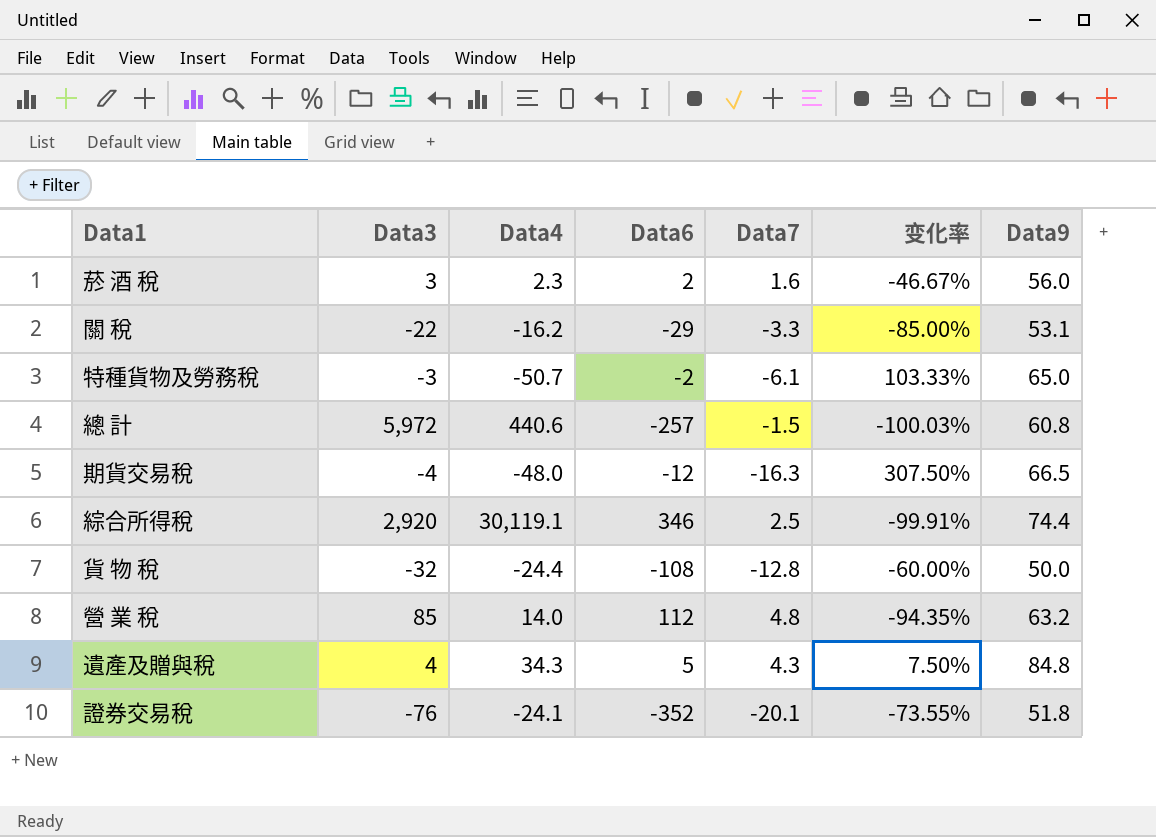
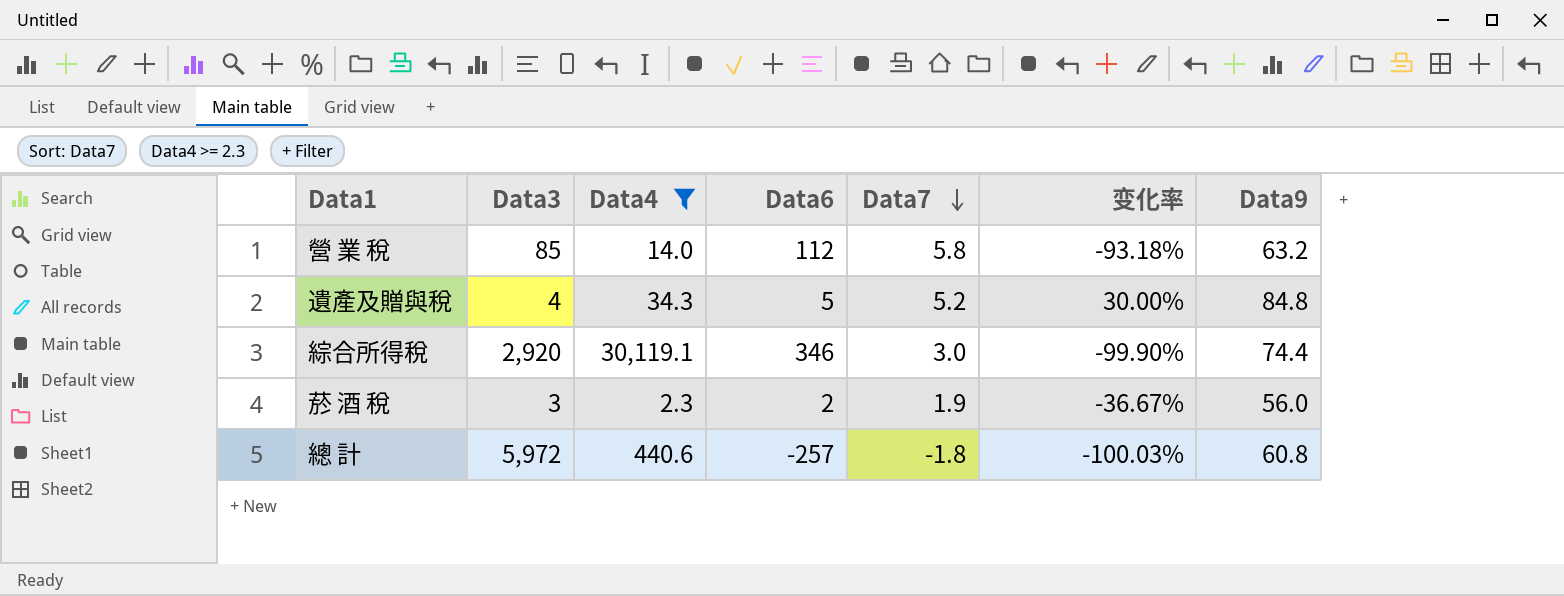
filter: none -> Data4 >= 2.3
row order: none -> Data7 descending
營 業 稅 | Data7: 4.8 -> 5.8
營 業 稅 | 变化率: -94.35% -> -93.18%
遺產及贈與稅 | Data7: 4.3 -> 5.2
遺產及贈與稅 | 变化率: 7.50% -> 30.00%
綜合所得稅 | Data7: 2.5 -> 3.0
綜合所得稅 | 变化率: -99.91% -> -99.90%
菸 酒 稅 | Data7: 1.6 -> 1.9
菸 酒 稅 | 变化率: -46.67% -> -36.67%
總 計 | Data7: -1.5 -> -1.8

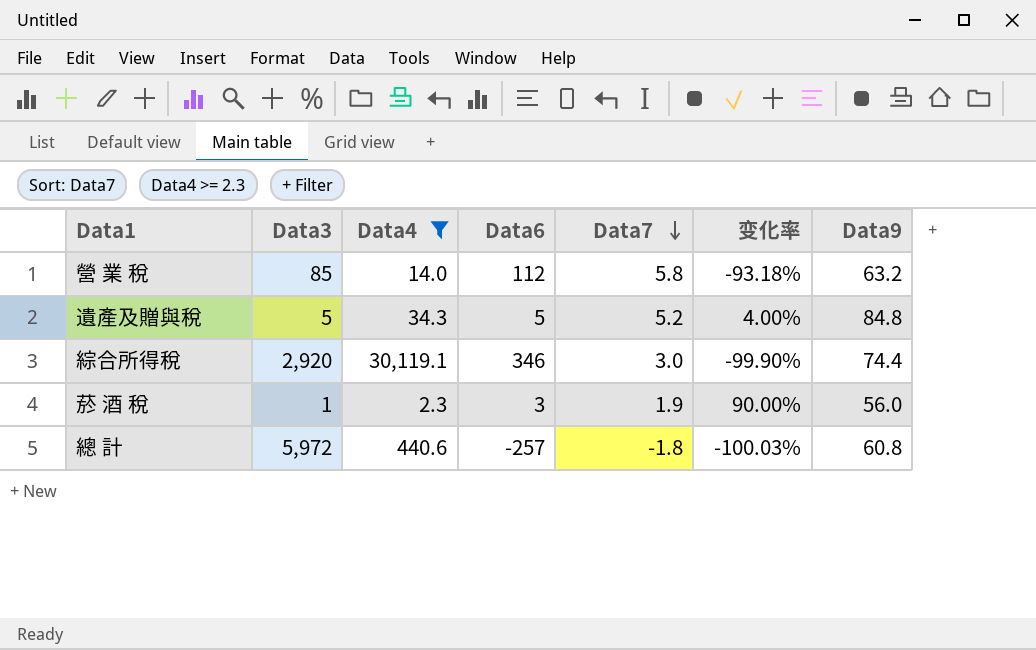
遺產及贈與稅 | Data3: 4 -> 5
遺產及贈與稅 | 变化率: 30.00% -> 4.00%
菸 酒 稅 | Data3: 3 -> 1
菸 酒 稅 | Data6: 2 -> 3
菸 酒 稅 | 变化率: -36.67% -> 90.00%

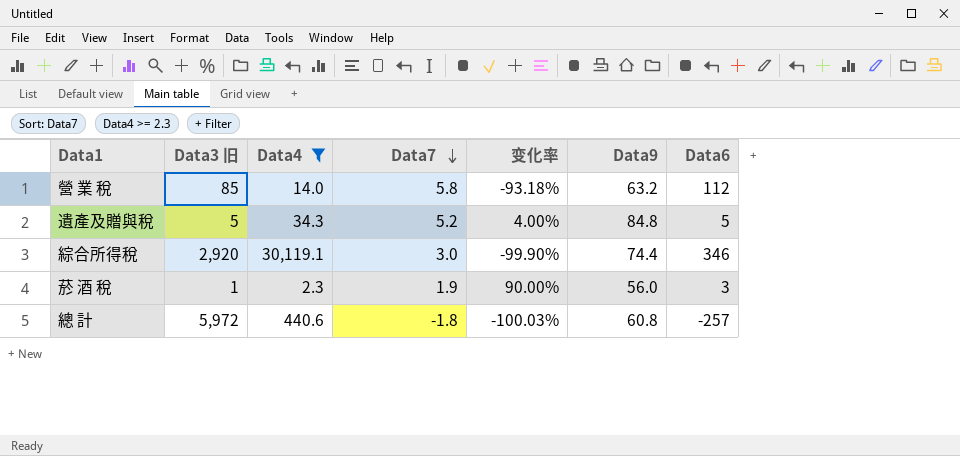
column name: Data3 -> Data3 旧
column Data6 | position: 4 -> 7

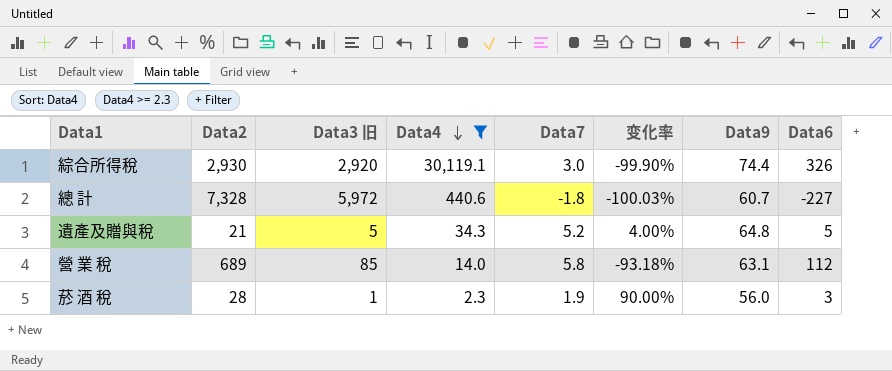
row order: Data7 descending -> Data4 descending
column Data2 | position: none -> 2
綜合所得稅 | Data6: 346 -> 326
總 計 | Data9: 60.8 -> 60.7
總 計 | Data6: -257 -> -227
遺產及贈與稅 | Data9: 84.8 -> 64.8
營 業 稅 | Data9: 63.2 -> 63.1

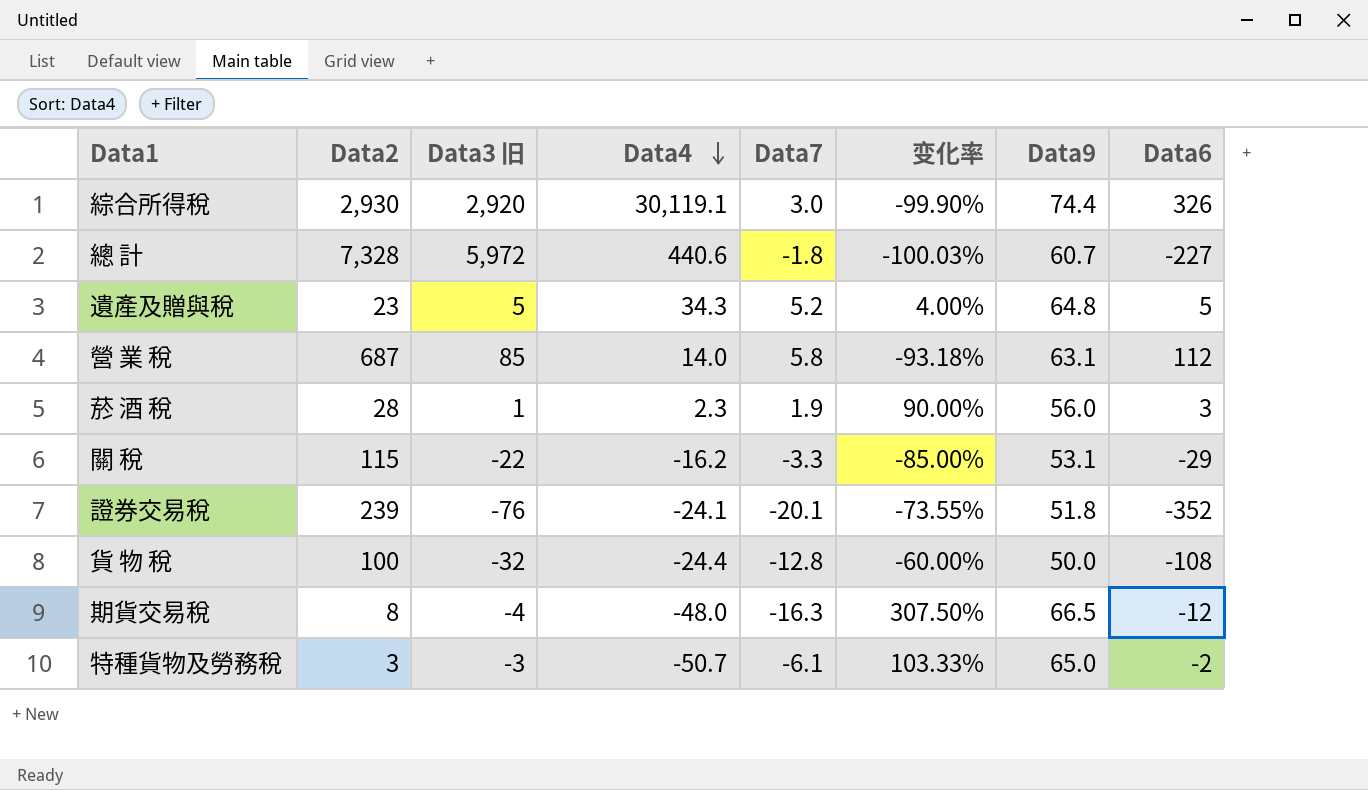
filter: Data4 >= 2.3 -> none
遺產及贈與稅 | Data2: 21 -> 23
營 業 稅 | Data2: 689 -> 687

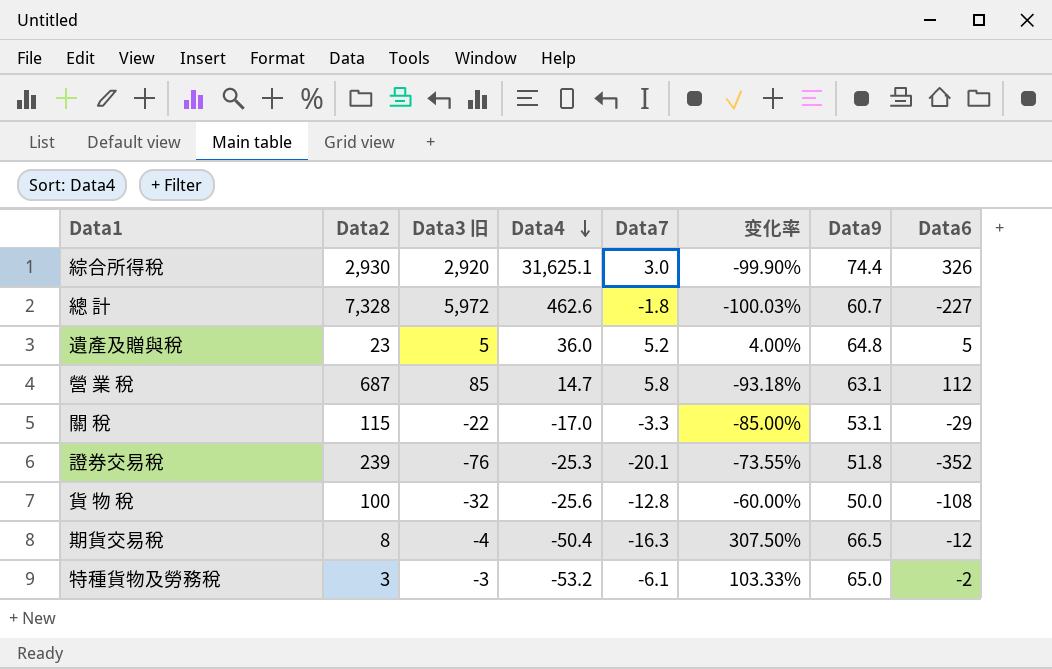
row 菸 酒 稅: 28 | 1 | 2.3 | 1.9 | 90.00% | 56.0 | 3 -> none
綜合所得稅 | Data4: 30,119.1 -> 31,625.1
總 計 | Data4: 440.6 -> 462.6
遺產及贈與稅 | Data4: 34.3 -> 36.0
營 業 稅 | Data4: 14.0 -> 14.7
關 稅 | Data4: -16.2 -> -17.0
證券交易稅 | Data4: -24.1 -> -25.3
貨 物 稅 | Data4: -24.4 -> -25.6
期貨交易稅 | Data4: -48.0 -> -50.4
特種貨物及勞務稅 | Data4: -50.7 -> -53.2

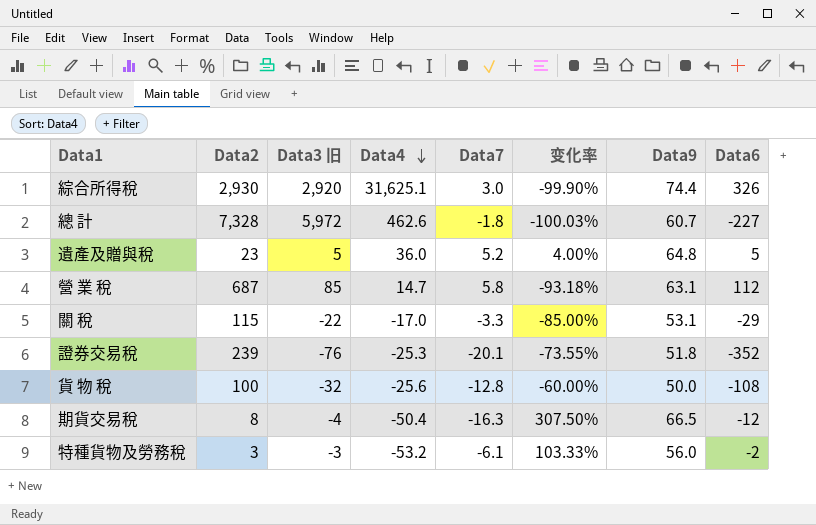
特種貨物及勞務稅 | Data9: 65.0 -> 56.0

